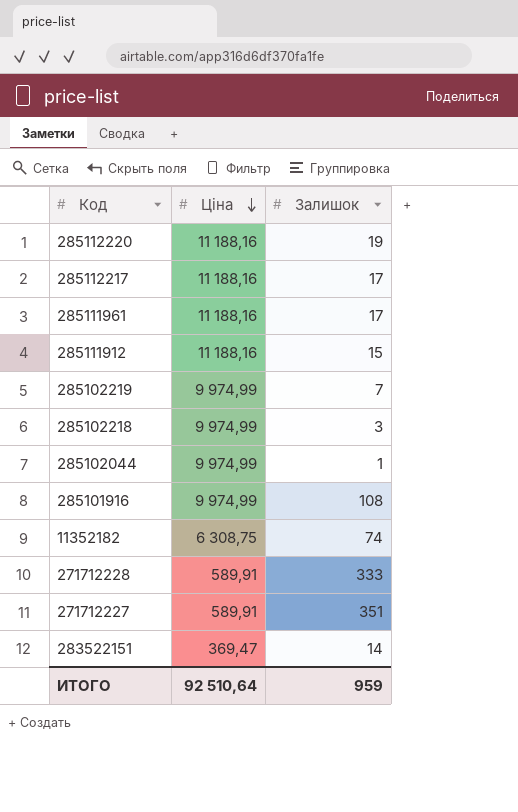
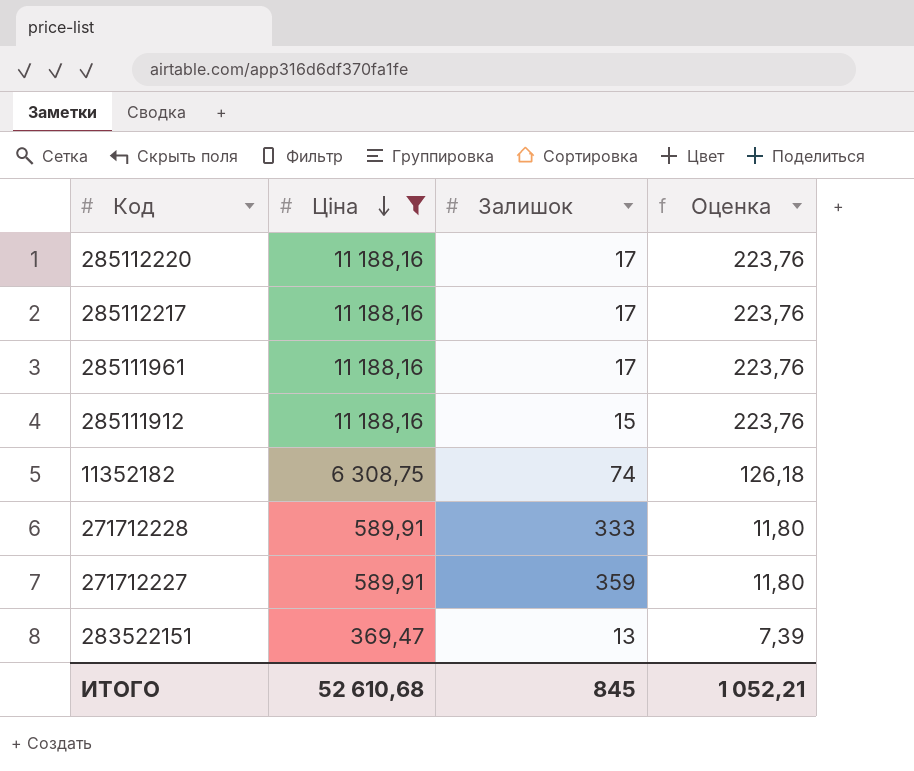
filter: none -> Ціна != 9 974,99
column Оценка | formula: none -> [Ціна] * 0,02
285112220 | Залишок: 19 -> 17
271712227 | Залишок: 351 -> 359
283522151 | Залишок: 14 -> 13
ИТОГО | Ціна: 92 510,64 -> 52 610,68
ИТОГО | Залишок: 959 -> 845

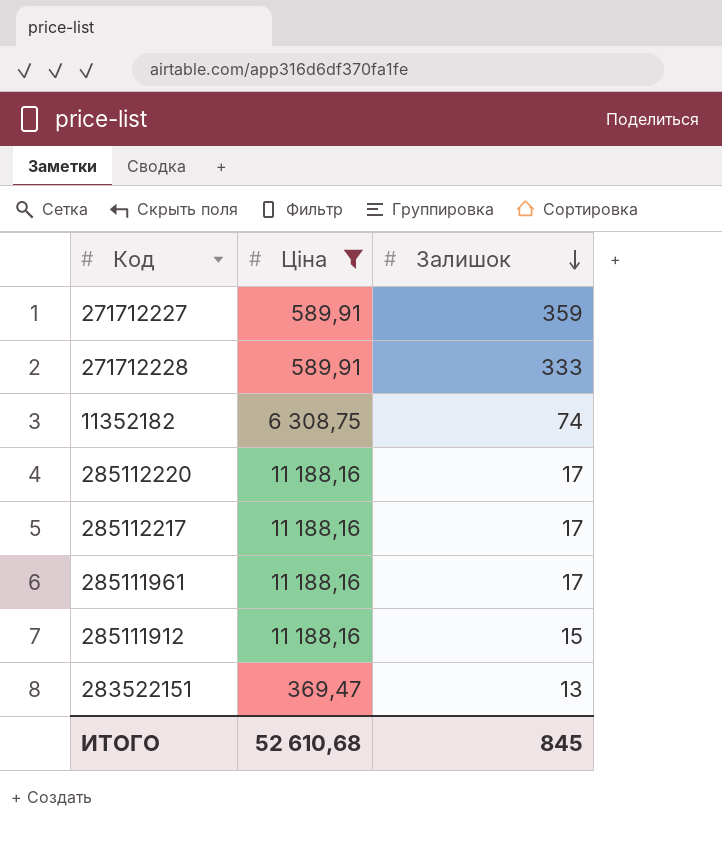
row order: Ціна descending -> Залишок descending
column Оценка | formula: [Ціна] * 0,02 -> none

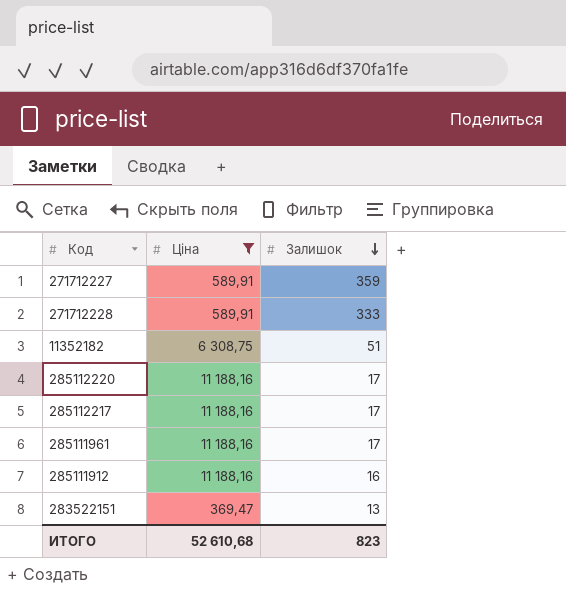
11352182 | Залишок: 74 -> 51
285111912 | Залишок: 15 -> 16
ИТОГО | Залишок: 845 -> 823

